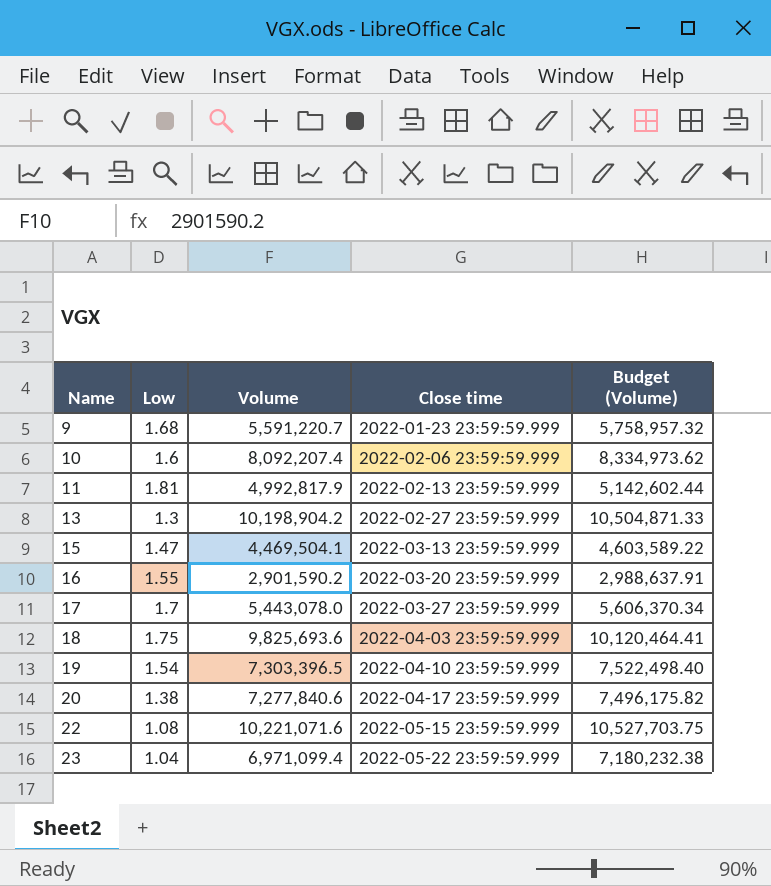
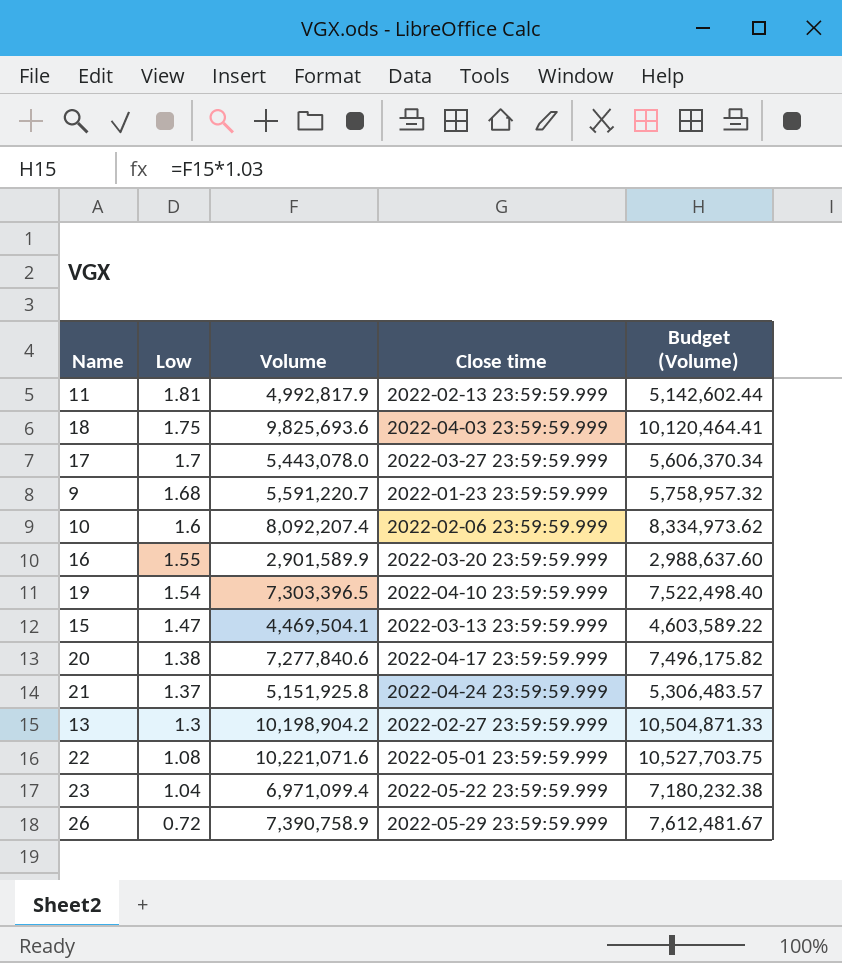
row order: Name ascending -> Low descending
16 | Volume: 2,901,590.2 -> 2,901,589.9
16 | Budget (Volume): 2,988,637.91 -> 2,988,637.60
row 21: none -> 1.37 | 5,151,925.8 | 2022-04-24 23:59:59.999 | 5,306,483.57
22 | Close time: 2022-05-15 23:59:59.999 -> 2022-05-01 23:59:59.999
row 26: none -> 0.72 | 7,390,758.9 | 2022-05-29 23:59:59.999 | 7,612,481.67

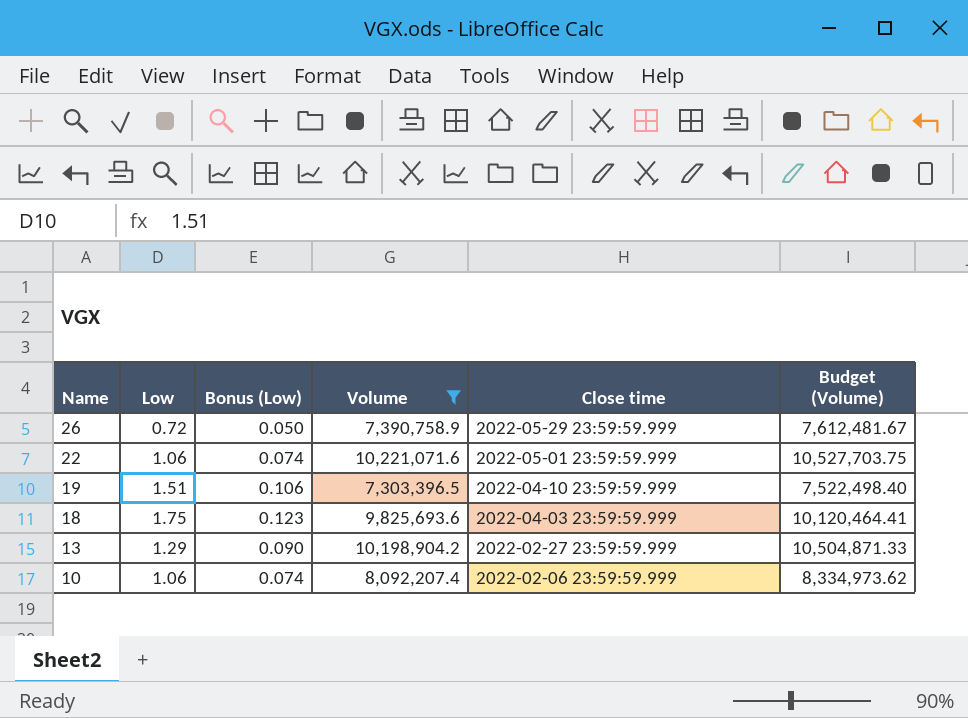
filter: none -> Volume >= 7,303,396.5
row order: Low descending -> Name descending
column Bonus (Low) | formula: none -> [Low] * 0.07
22 | Low: 1.08 -> 1.06
19 | Low: 1.54 -> 1.51
13 | Low: 1.3 -> 1.29
10 | Low: 1.6 -> 1.06

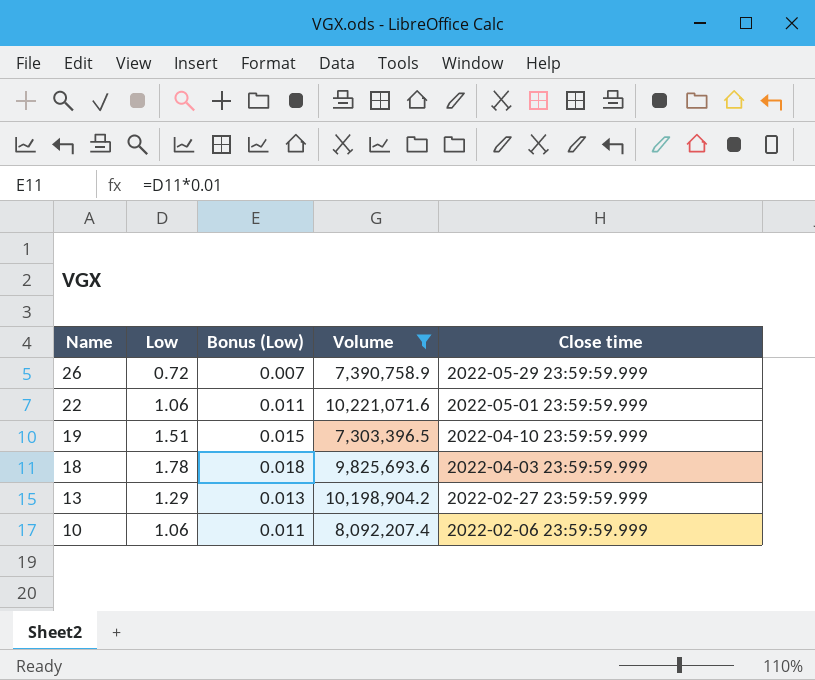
column Budget (Volume) | formula: [Volume] * 1.03 -> none
column Bonus (Low) | formula: [Low] * 0.07 -> [Low] * 0.01
18 | Low: 1.75 -> 1.78

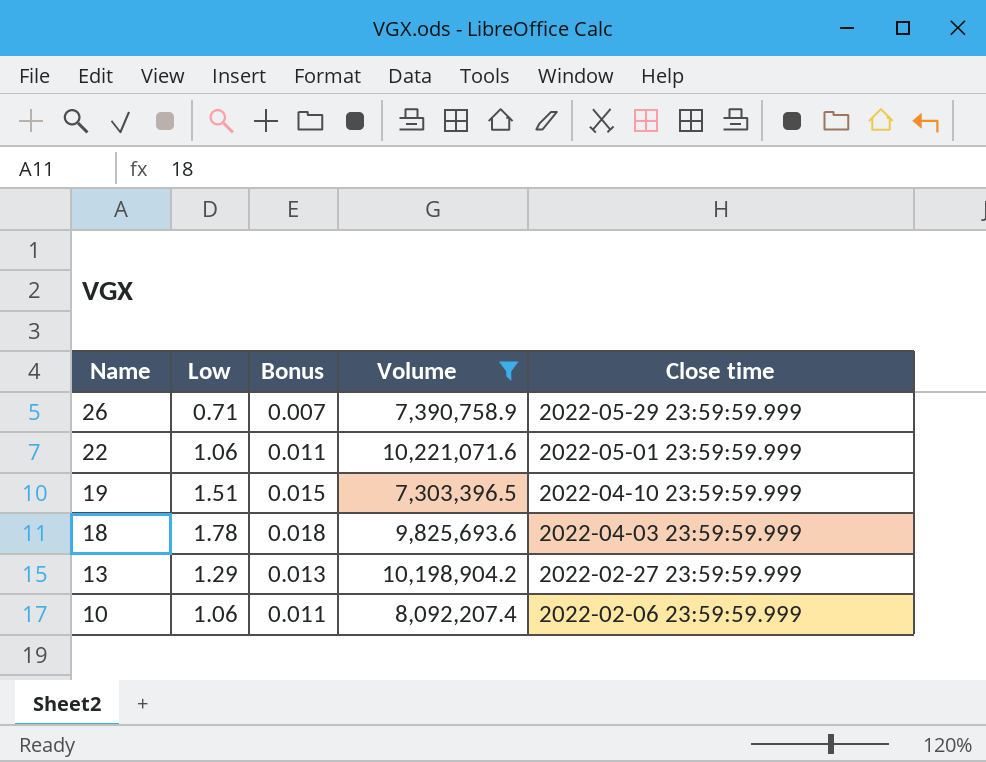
column name: Bonus (Low) -> Bonus
26 | Low: 0.72 -> 0.71

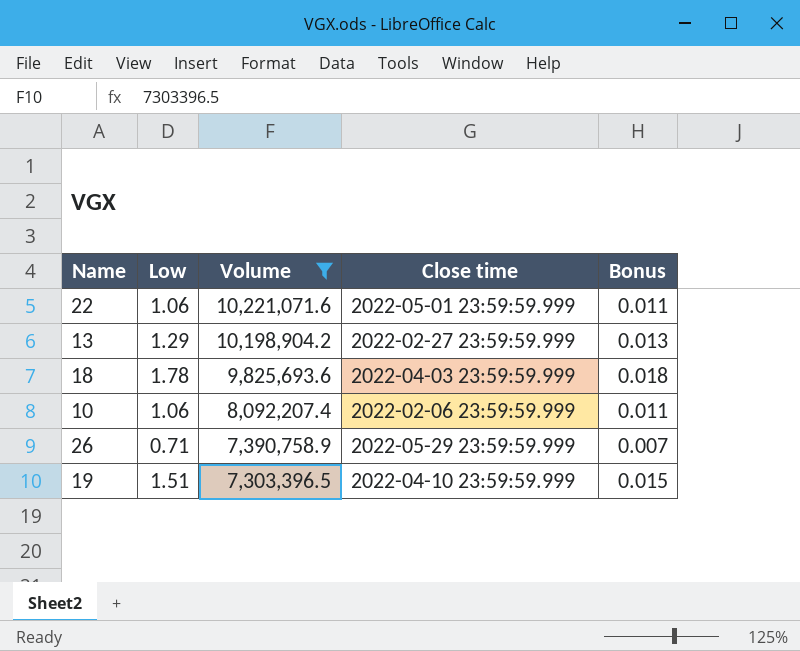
row order: Name descending -> Volume descending
column Bonus | position: 3 -> 5

